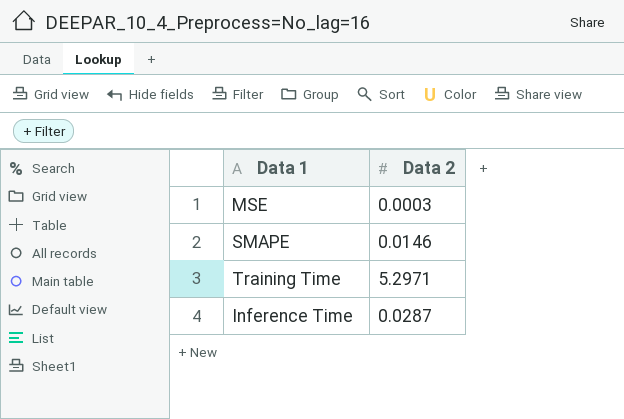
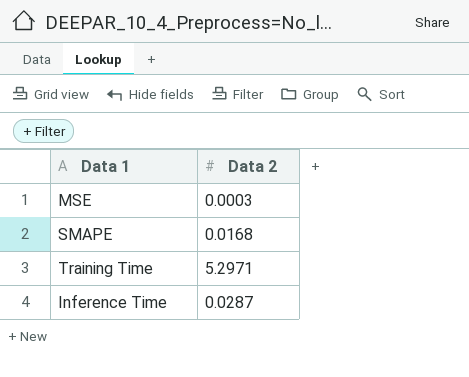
SMAPE | Data 2: 0.0146 -> 0.0168

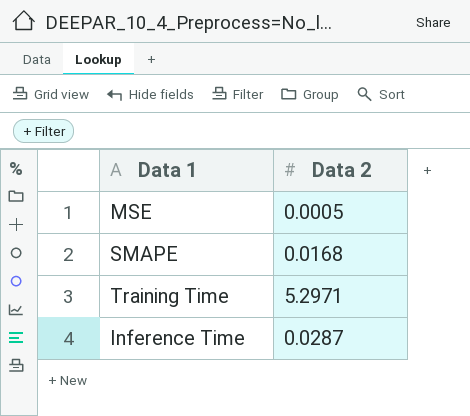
MSE | Data 2: 0.0003 -> 0.0005

